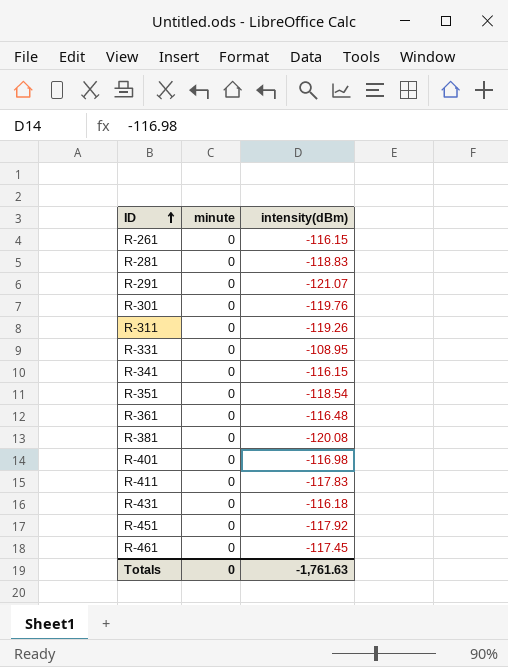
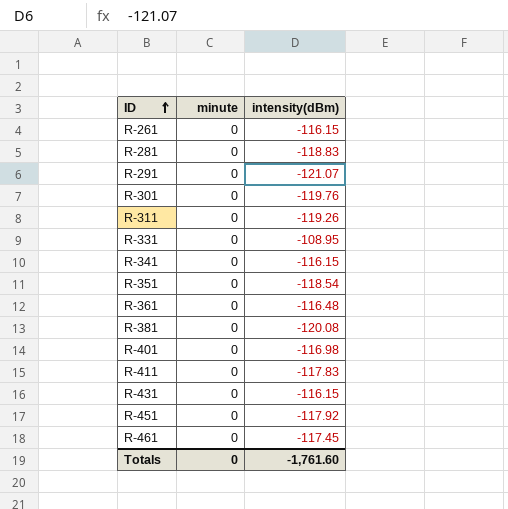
R-431 | intensity(dBm): -116.18 -> -116.15
Totals | intensity(dBm): -1,761.63 -> -1,761.60

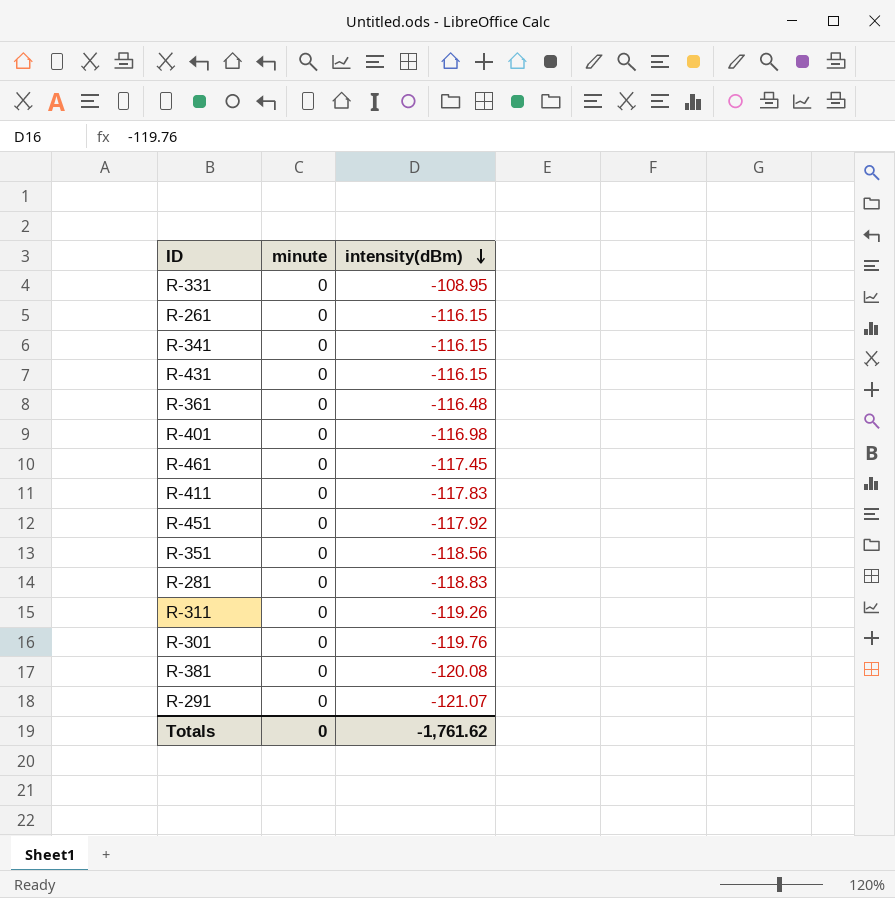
row order: ID ascending -> intensity(dBm) descending
R-351 | intensity(dBm): -118.54 -> -118.56
Totals | intensity(dBm): -1,761.60 -> -1,761.62

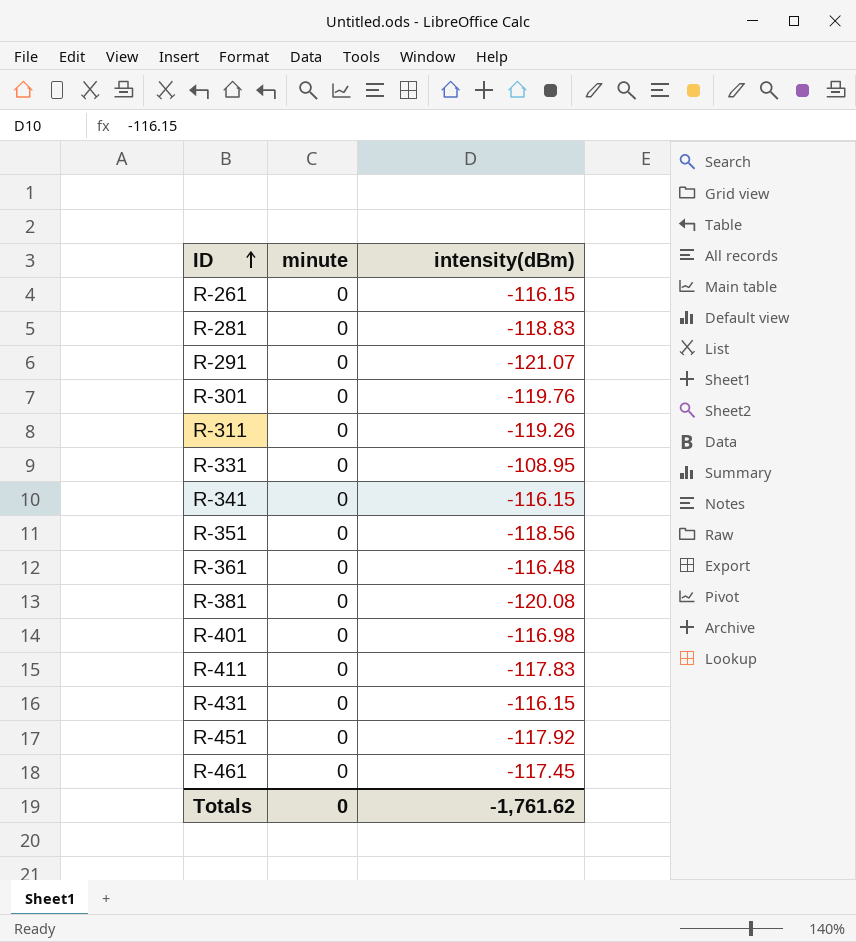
row order: intensity(dBm) descending -> ID ascending

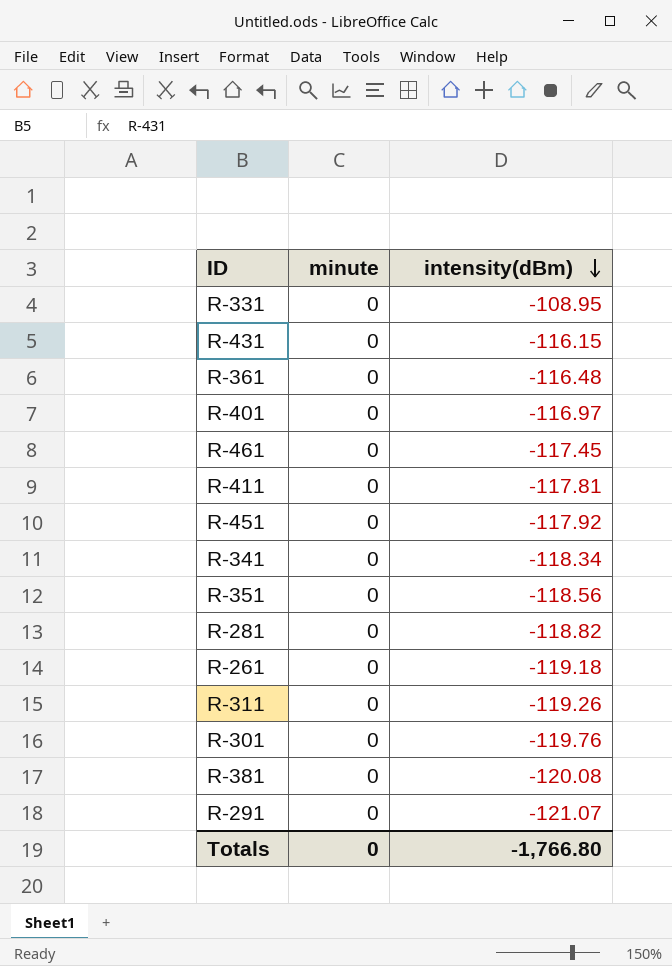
row order: ID ascending -> intensity(dBm) descending
R-401 | intensity(dBm): -116.98 -> -116.97
R-411 | intensity(dBm): -117.83 -> -117.81
R-341 | intensity(dBm): -116.15 -> -118.34
R-281 | intensity(dBm): -118.83 -> -118.82
R-261 | intensity(dBm): -116.15 -> -119.18
Totals | intensity(dBm): -1,761.62 -> -1,766.80

